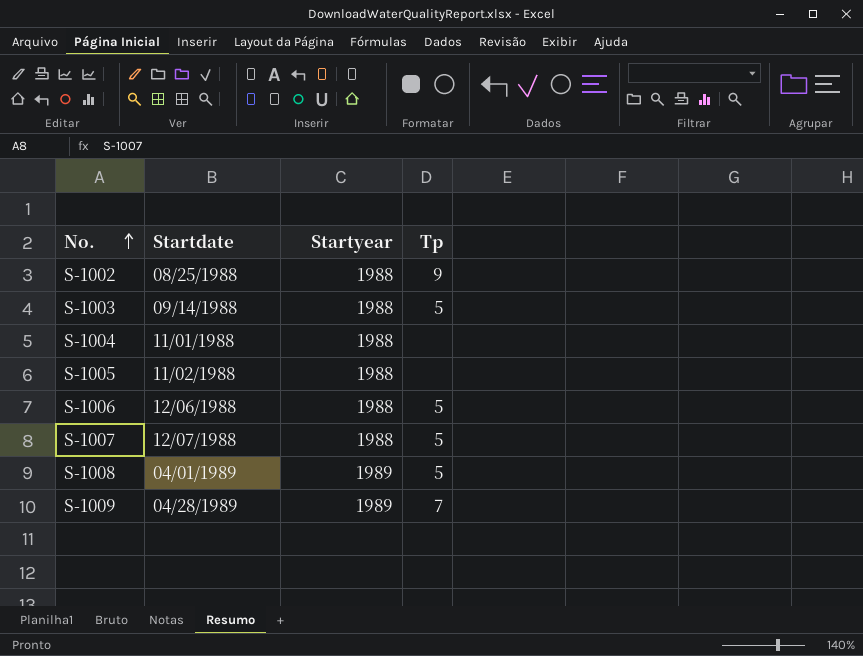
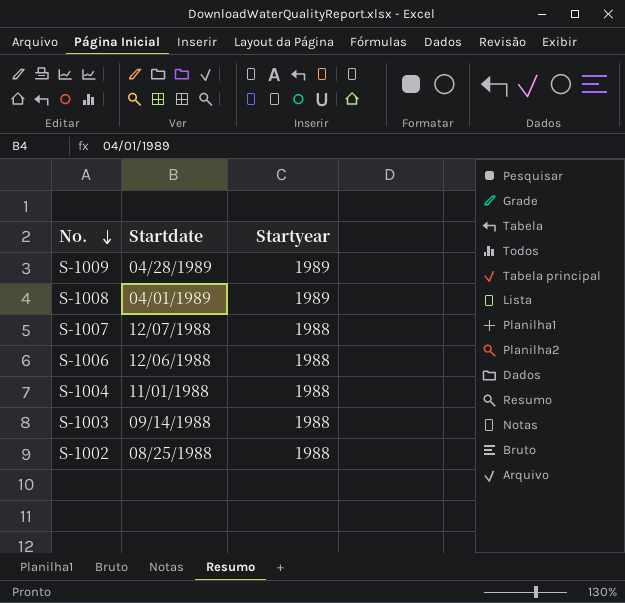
row order: No. ascending -> No. descending
column Tp | position: 4 -> none
row S-1005: 11/02/1988 | 1988 | none -> none

